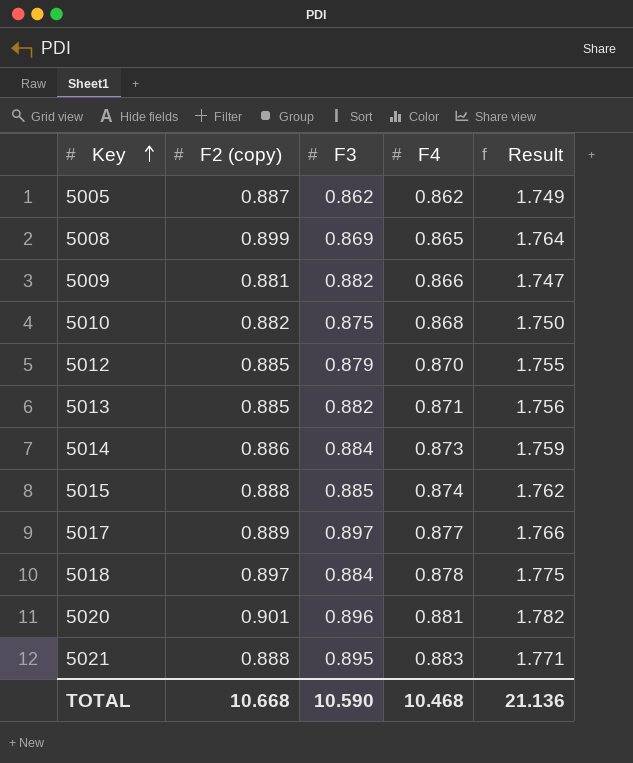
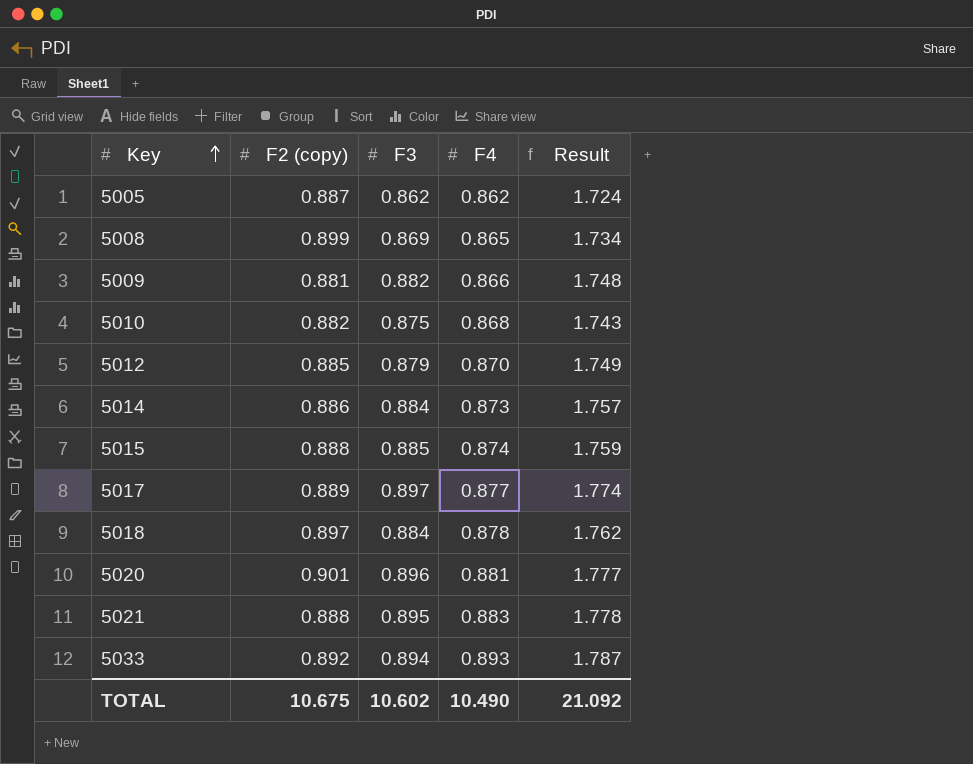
column Result | formula: [F2 (copy)] + [F4] -> [F3] + [F4]
row 5013: 0.885 | 0.882 | 0.871 | 1.756 -> none
row 5033: none -> 0.892 | 0.894 | 0.893 | 1.787
TOTAL | F2 (copy): 10.668 -> 10.675
TOTAL | F3: 10.590 -> 10.602
TOTAL | F4: 10.468 -> 10.490
TOTAL | Result: 21.136 -> 21.092

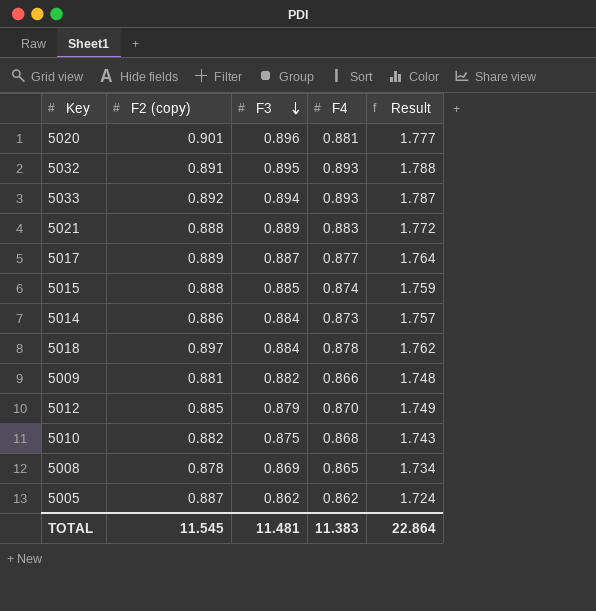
row order: Key ascending -> F3 descending
row 5032: none -> 0.891 | 0.895 | 0.893 | 1.788
5021 | F3: 0.895 -> 0.889
5021 | Result: 1.778 -> 1.772
5017 | F3: 0.897 -> 0.887
5017 | Result: 1.774 -> 1.764
5008 | F2 (copy): 0.899 -> 0.878
TOTAL | F2 (copy): 10.675 -> 11.545
TOTAL | F3: 10.602 -> 11.481
TOTAL | F4: 10.490 -> 11.383
TOTAL | Result: 21.092 -> 22.864

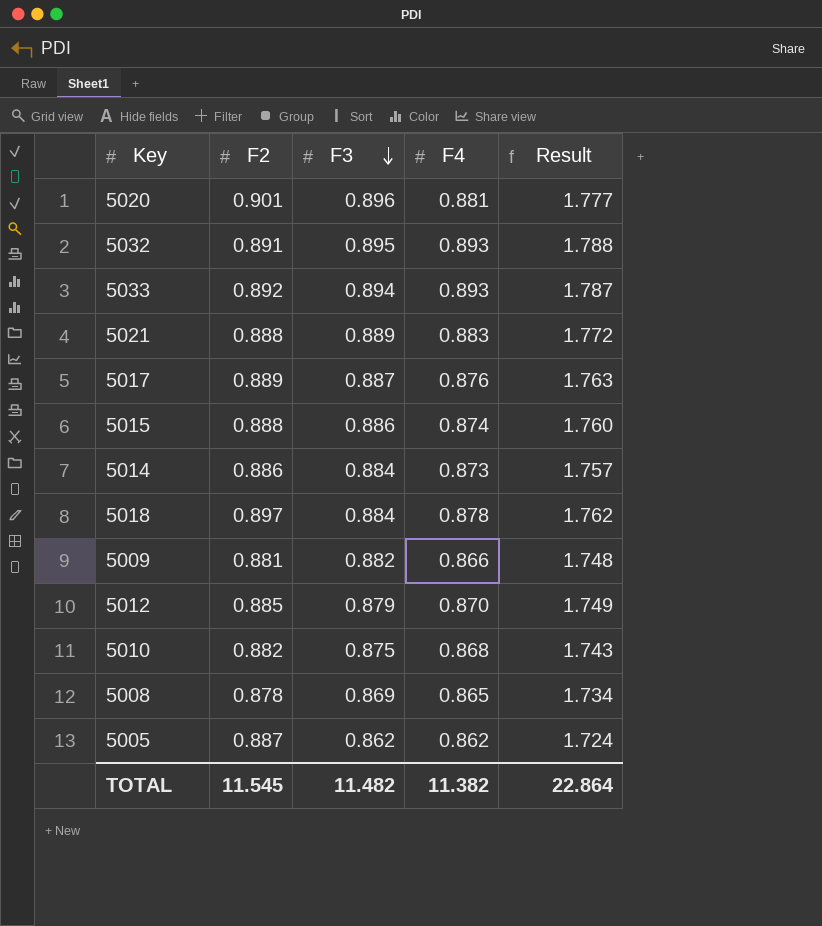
column name: F2 (copy) -> F2
5017 | F4: 0.877 -> 0.876
5017 | Result: 1.764 -> 1.763
5015 | F3: 0.885 -> 0.886
5015 | Result: 1.759 -> 1.760
TOTAL | F3: 11.481 -> 11.482
TOTAL | F4: 11.383 -> 11.382

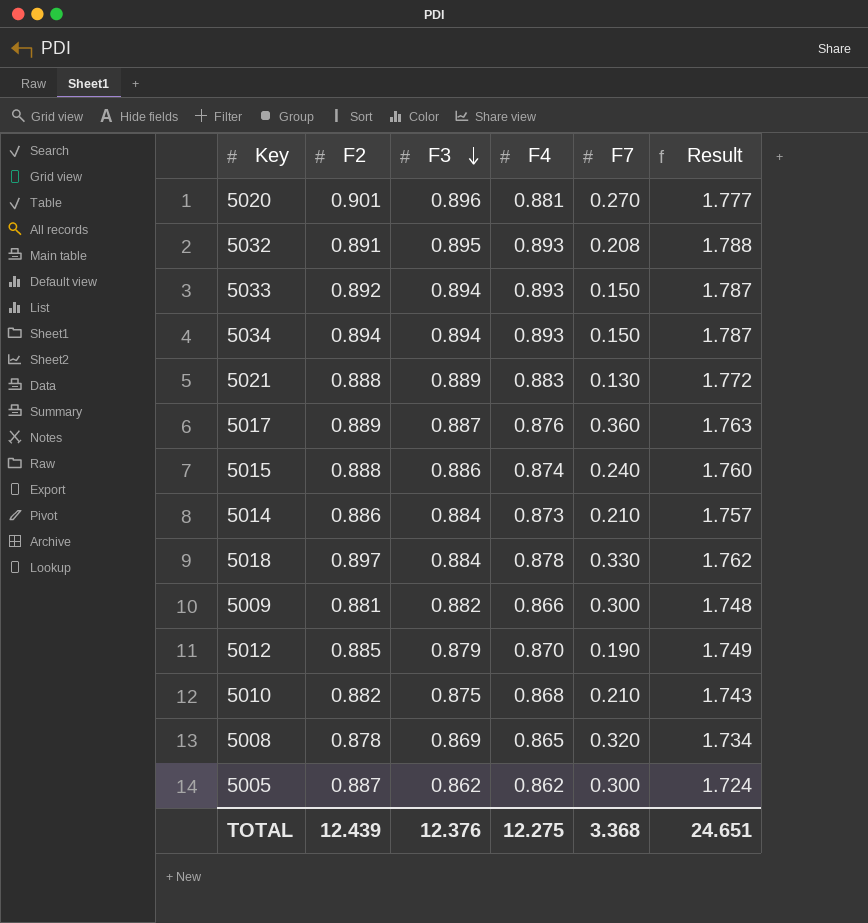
column F7 | position: none -> 5
row 5034: none -> 0.894 | 0.894 | 0.893 | 0.150 | 1.787
TOTAL | F2: 11.545 -> 12.439
TOTAL | F3: 11.482 -> 12.376
TOTAL | F4: 11.382 -> 12.275
TOTAL | Result: 22.864 -> 24.651

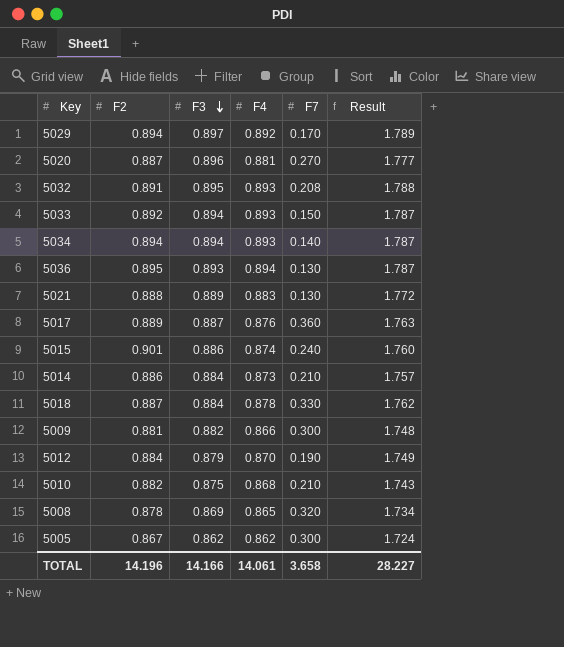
row 5029: none -> 0.894 | 0.897 | 0.892 | 0.170 | 1.789
5020 | F2: 0.901 -> 0.887
5034 | F7: 0.150 -> 0.140
row 5036: none -> 0.895 | 0.893 | 0.894 | 0.130 | 1.787
5015 | F2: 0.888 -> 0.901
5018 | F2: 0.897 -> 0.887
5012 | F2: 0.885 -> 0.884
5005 | F2: 0.887 -> 0.867
TOTAL | F2: 12.439 -> 14.196
TOTAL | F3: 12.376 -> 14.166
TOTAL | F4: 12.275 -> 14.061
TOTAL | F7: 3.368 -> 3.658
TOTAL | Result: 24.651 -> 28.227

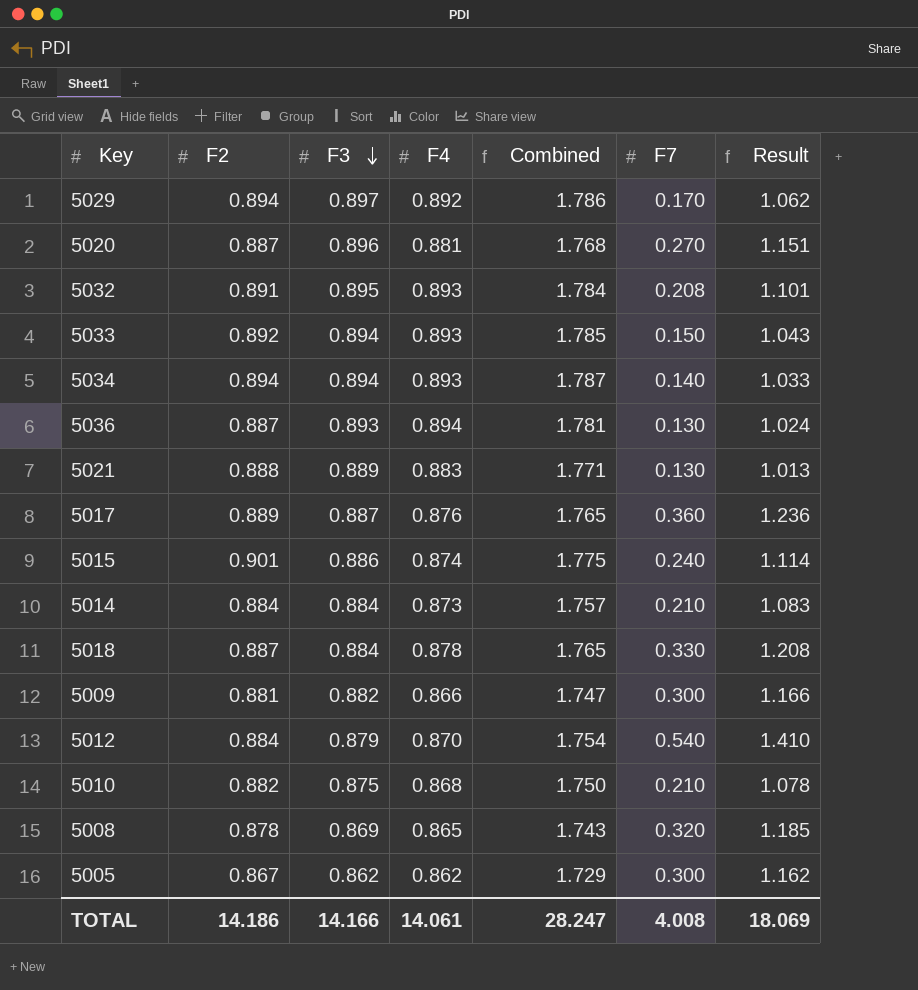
column Combined | formula: none -> [F2] + [F4]
column Result | formula: [F3] + [F4] -> [F4] + [F7]
5036 | F2: 0.895 -> 0.887
5014 | F2: 0.886 -> 0.884
5012 | F7: 0.190 -> 0.540
TOTAL | F2: 14.196 -> 14.186
TOTAL | F7: 3.658 -> 4.008
TOTAL | Result: 28.227 -> 18.069

